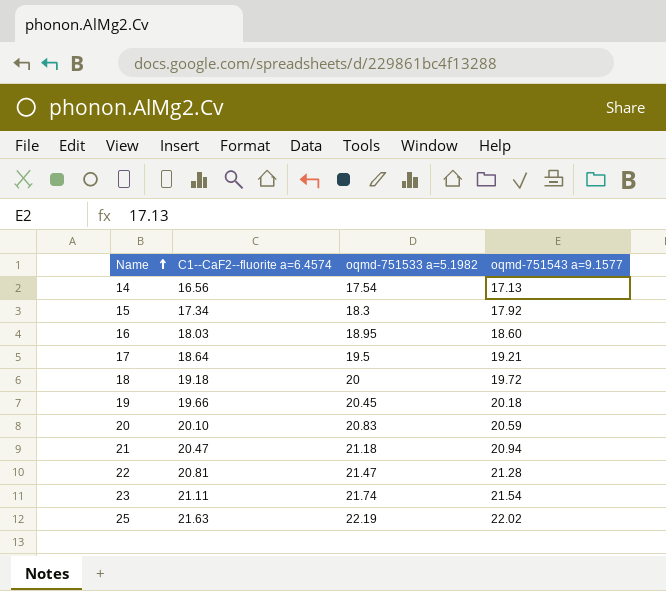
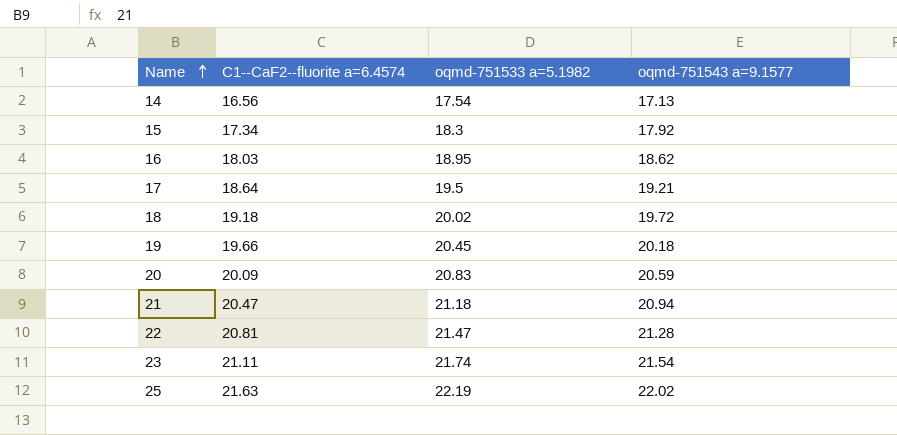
16 | oqmd-751543 a=9.1577: 18.60 -> 18.62
18 | oqmd-751533 a=5.1982: 20 -> 20.02
20 | C1--CaF2--fluorite a=6.4574: 20.10 -> 20.09

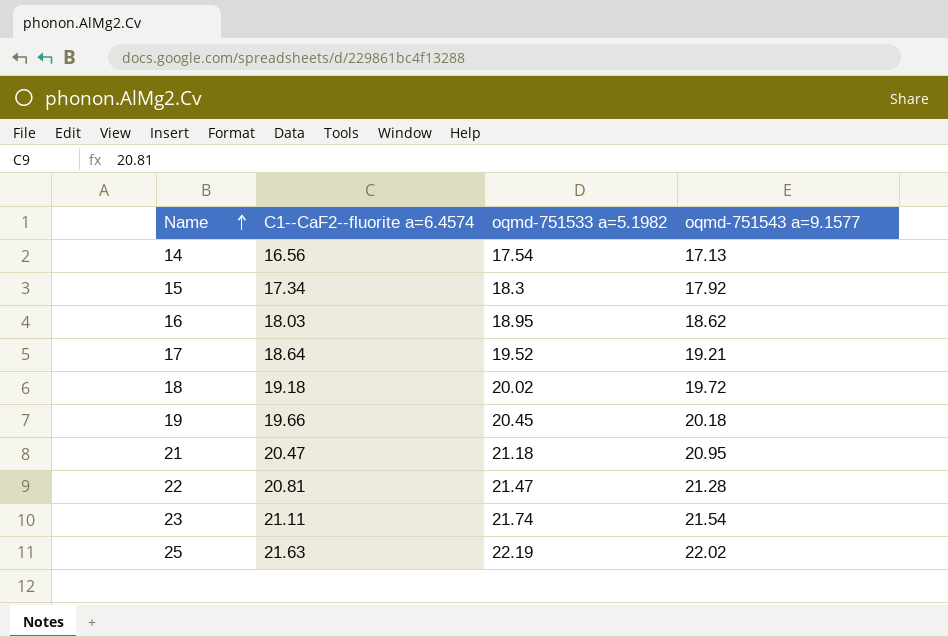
row 20: 20.09 | 20.83 | 20.59 -> none
17 | oqmd-751533 a=5.1982: 19.5 -> 19.52
21 | oqmd-751543 a=9.1577: 20.94 -> 20.95

